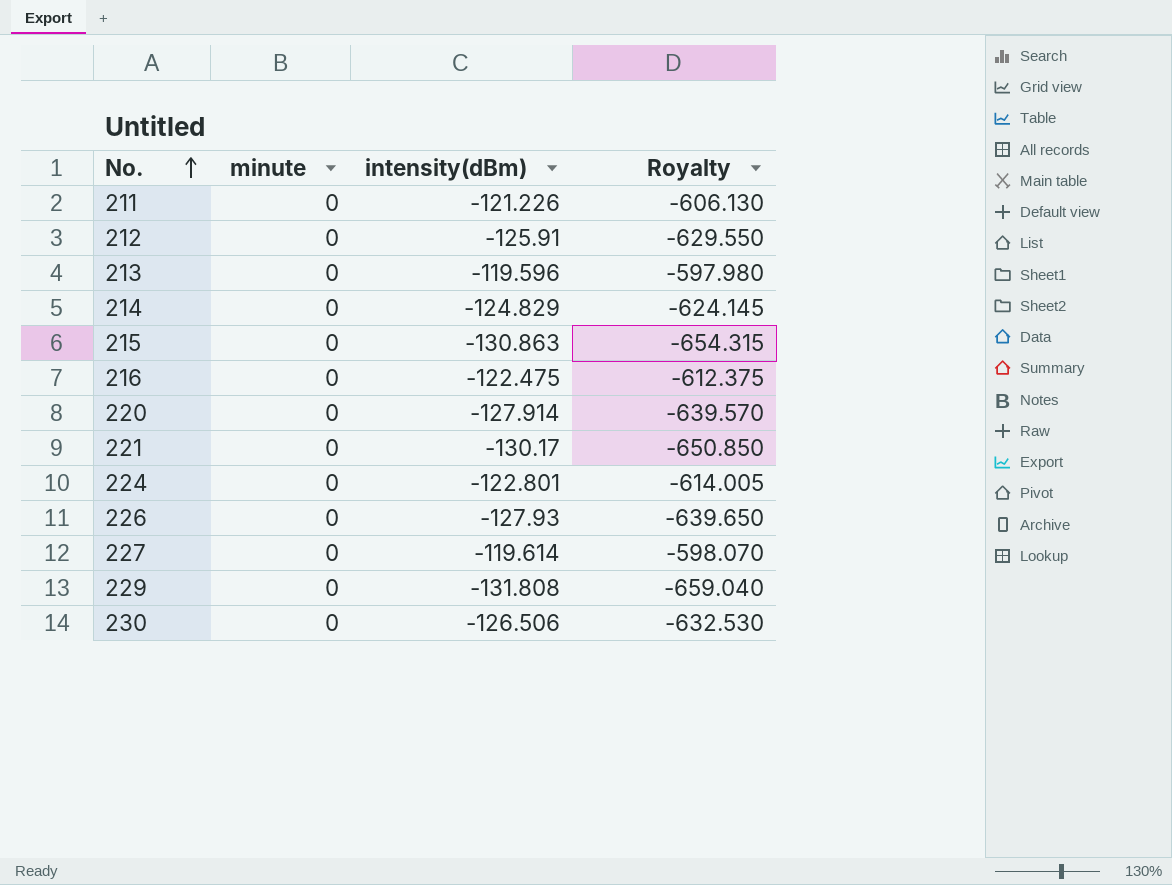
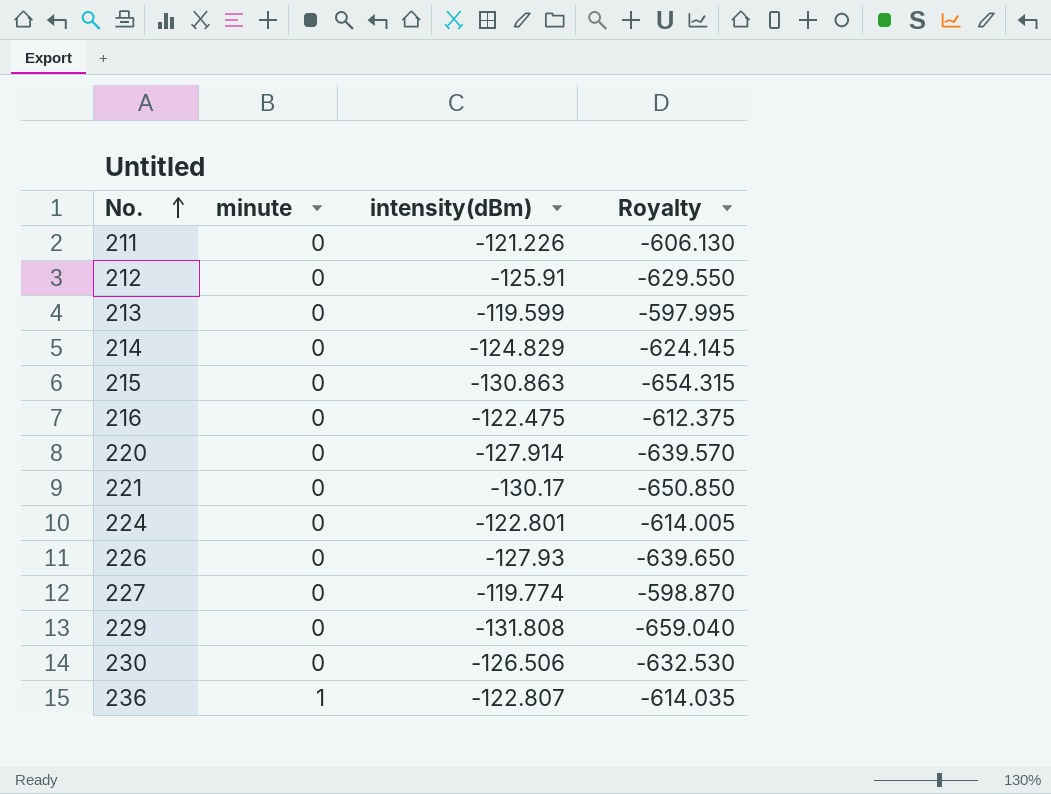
213 | intensity(dBm): -119.596 -> -119.599
213 | Royalty: -597.980 -> -597.995
227 | intensity(dBm): -119.614 -> -119.774
227 | Royalty: -598.070 -> -598.870
row 236: none -> 1 | -122.807 | -614.035

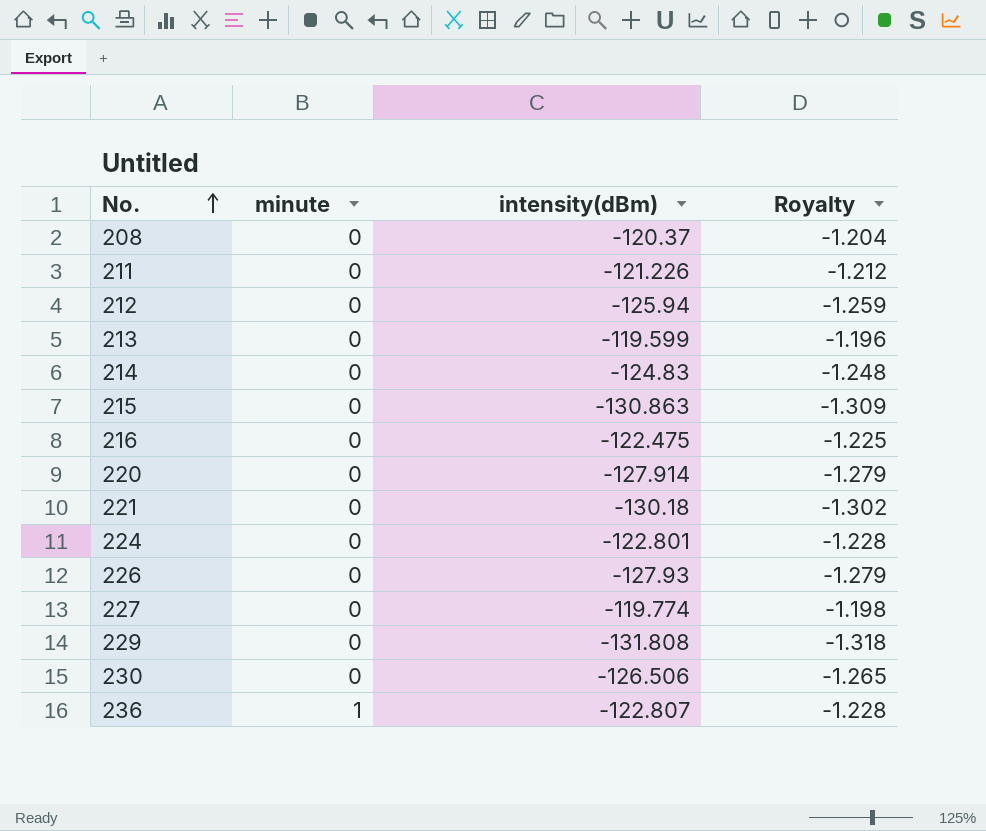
column Royalty | formula: [intensity(dBm)] * 5 -> [intensity(dBm)] * 0.01
row 208: none -> 0 | -120.37 | -1.204
212 | intensity(dBm): -125.91 -> -125.94
214 | intensity(dBm): -124.829 -> -124.83
221 | intensity(dBm): -130.17 -> -130.18

